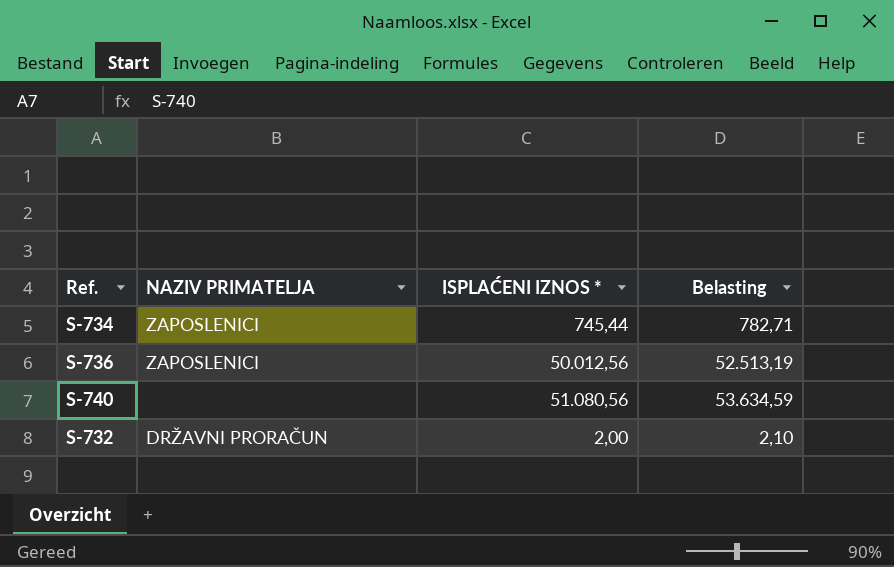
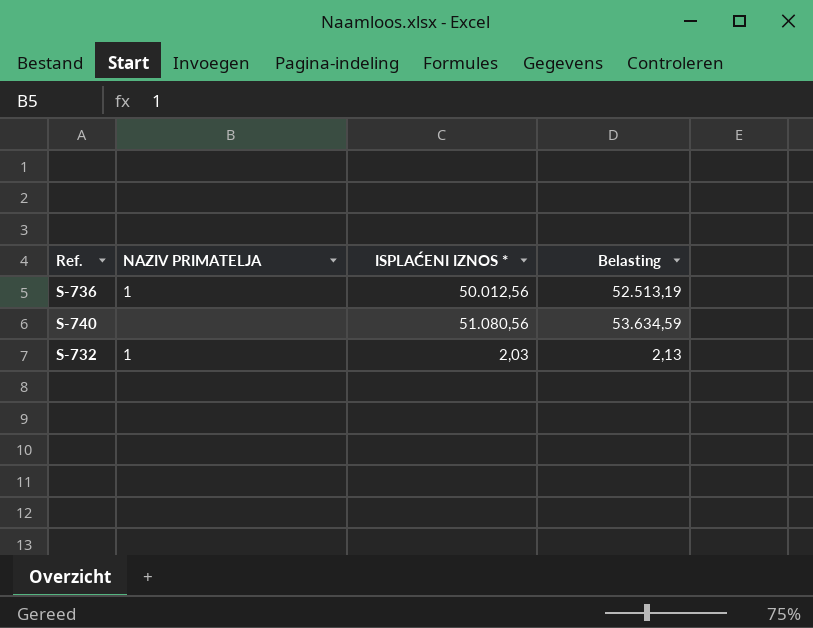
row S-734: ZAPOSLENICI | 745,44 | 782,71 -> none
S-736 | NAZIV PRIMATELJA: ZAPOSLENICI -> 1
S-732 | NAZIV PRIMATELJA: DRŽAVNI PRORAČUN -> 1
S-732 | ISPLAĆENI IZNOS *: 2,00 -> 2,03
S-732 | Belasting: 2,10 -> 2,13

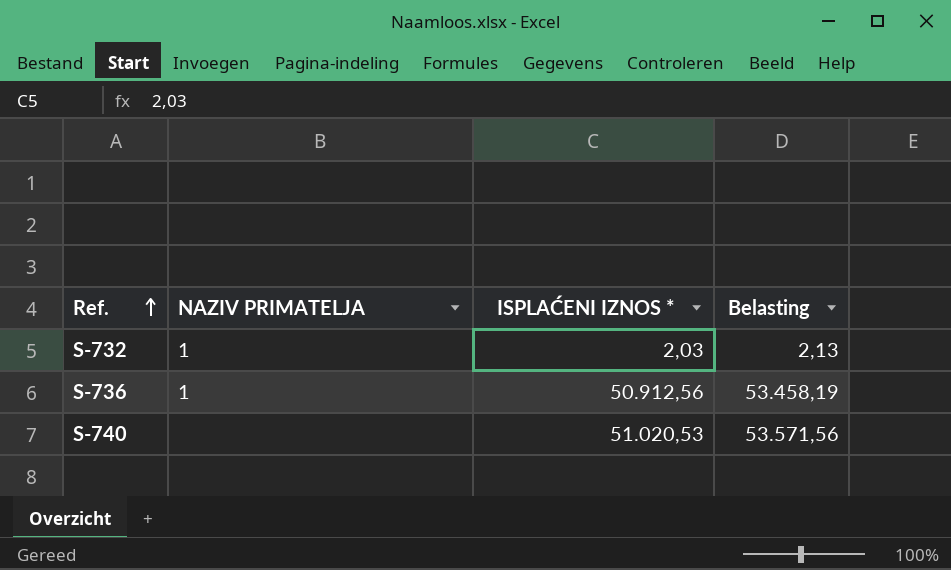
row order: none -> Ref. ascending
S-736 | ISPLAĆENI IZNOS *: 50.012,56 -> 50.912,56
S-736 | Belasting: 52.513,19 -> 53.458,19
S-740 | ISPLAĆENI IZNOS *: 51.080,56 -> 51.020,53
S-740 | Belasting: 53.634,59 -> 53.571,56

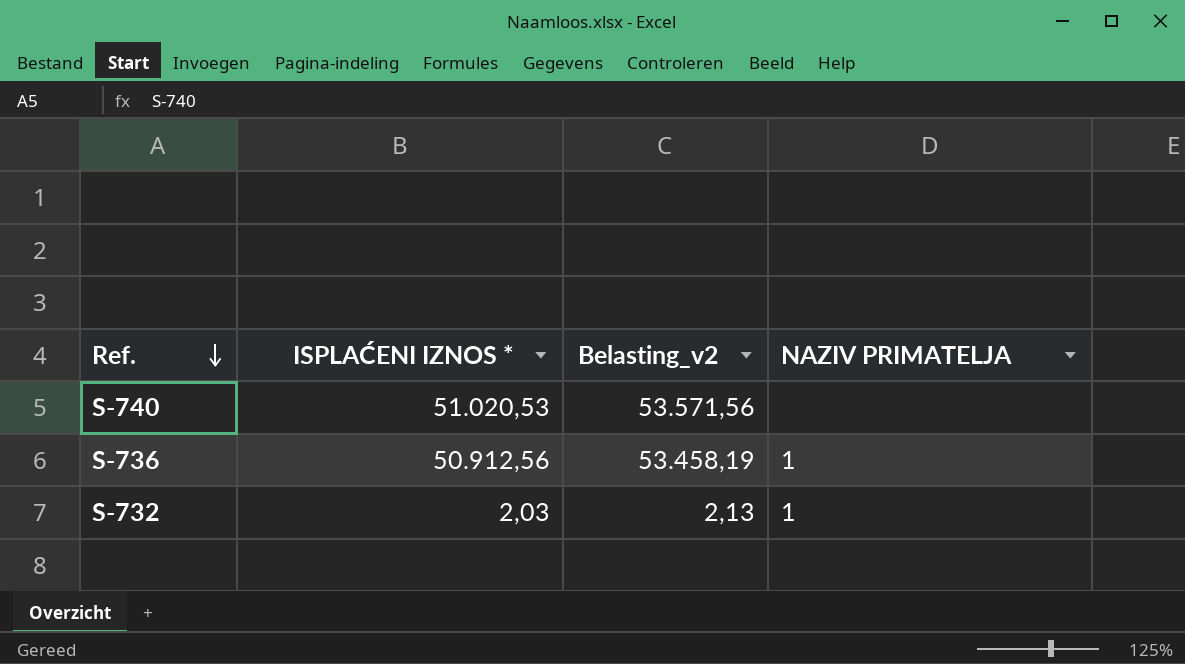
row order: Ref. ascending -> Ref. descending
column name: Belasting -> Belasting_v2
column NAZIV PRIMATELJA | position: 2 -> 4

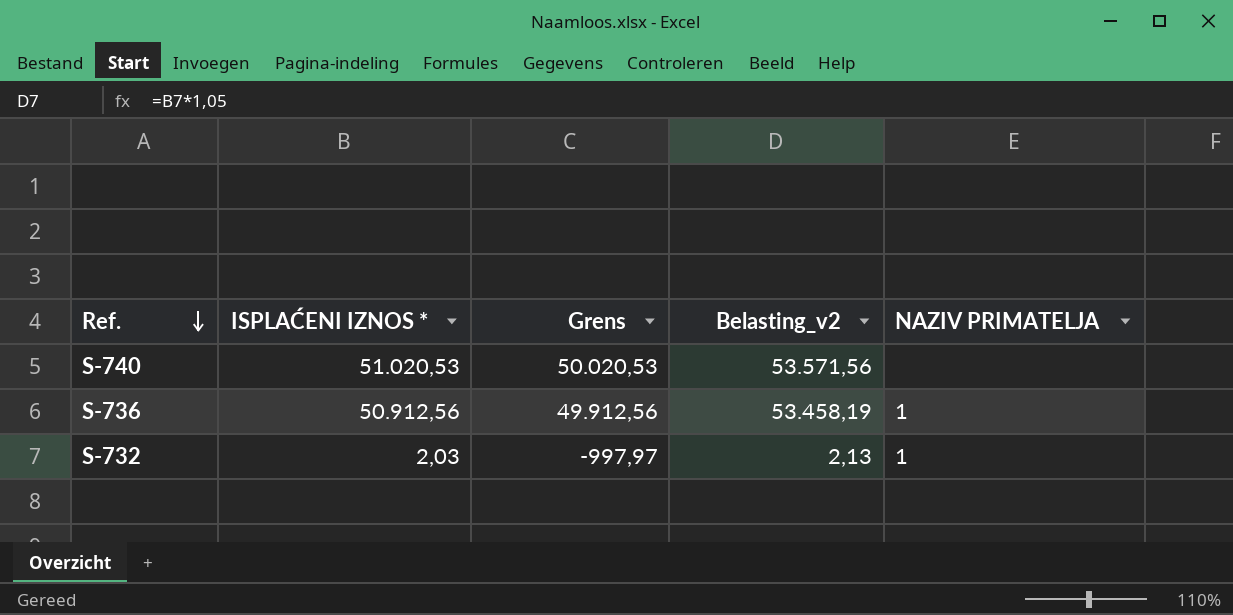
column Grens | formula: none -> [ISPLAĆENI IZNOS *] - 1000

